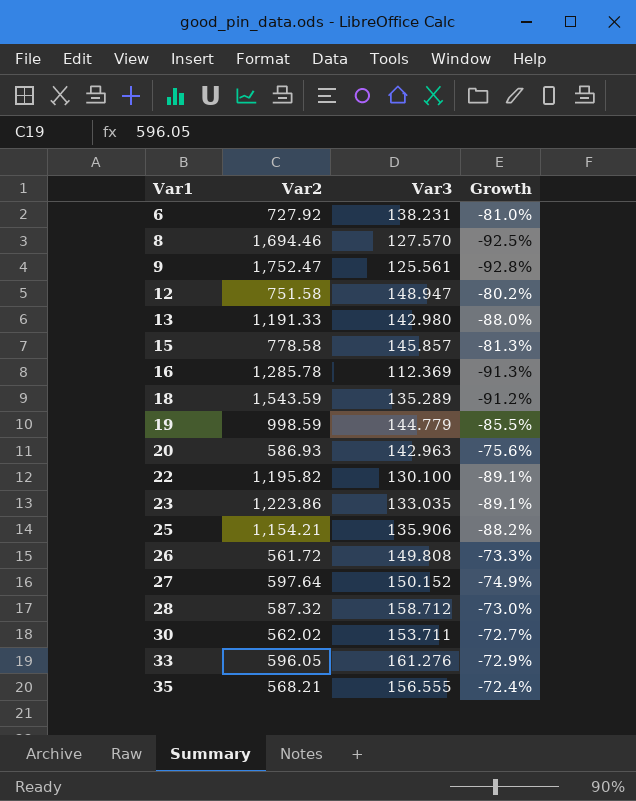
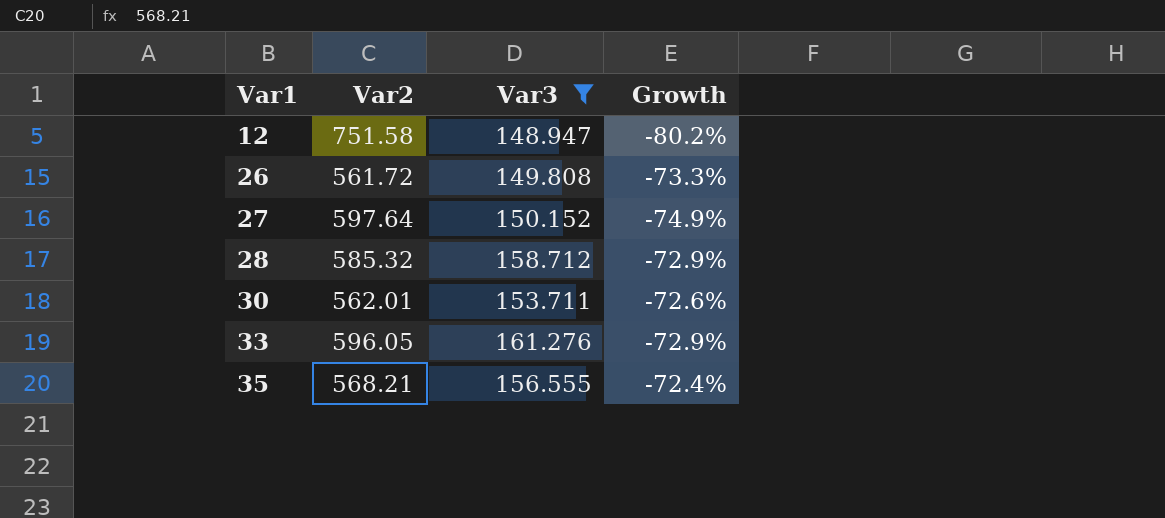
filter: none -> Var3 >= 148.947
28 | Var2: 587.32 -> 585.32
28 | Growth: -73.0% -> -72.9%
30 | Var2: 562.02 -> 562.01
30 | Growth: -72.7% -> -72.6%

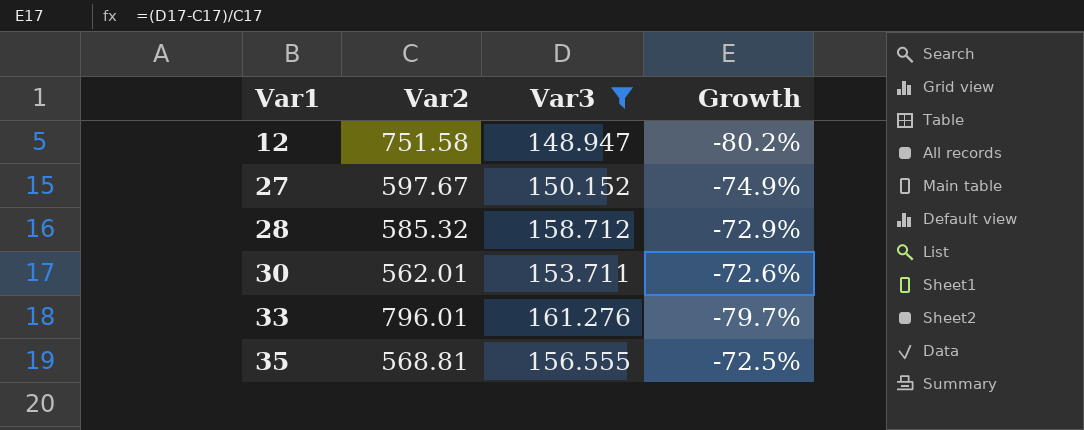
row 26: 561.72 | 149.808 | -73.3% -> none
27 | Var2: 597.64 -> 597.67
33 | Var2: 596.05 -> 796.01
33 | Growth: -72.9% -> -79.7%
35 | Var2: 568.21 -> 568.81
35 | Growth: -72.4% -> -72.5%

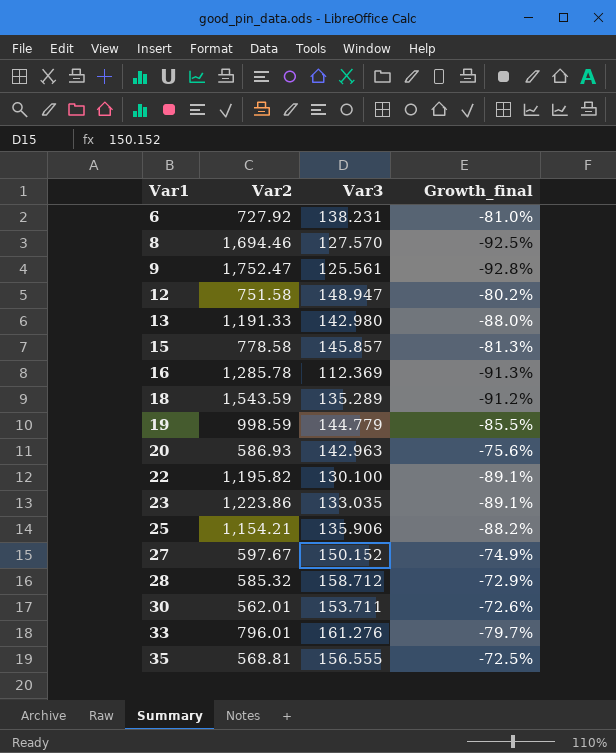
filter: Var3 >= 148.947 -> none
column name: Growth -> Growth_final

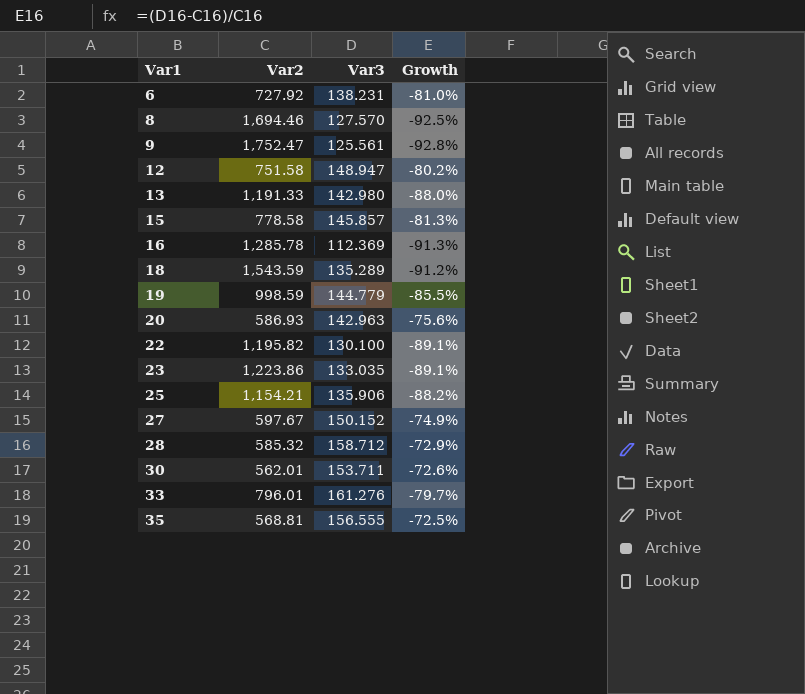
column name: Growth_final -> Growth

